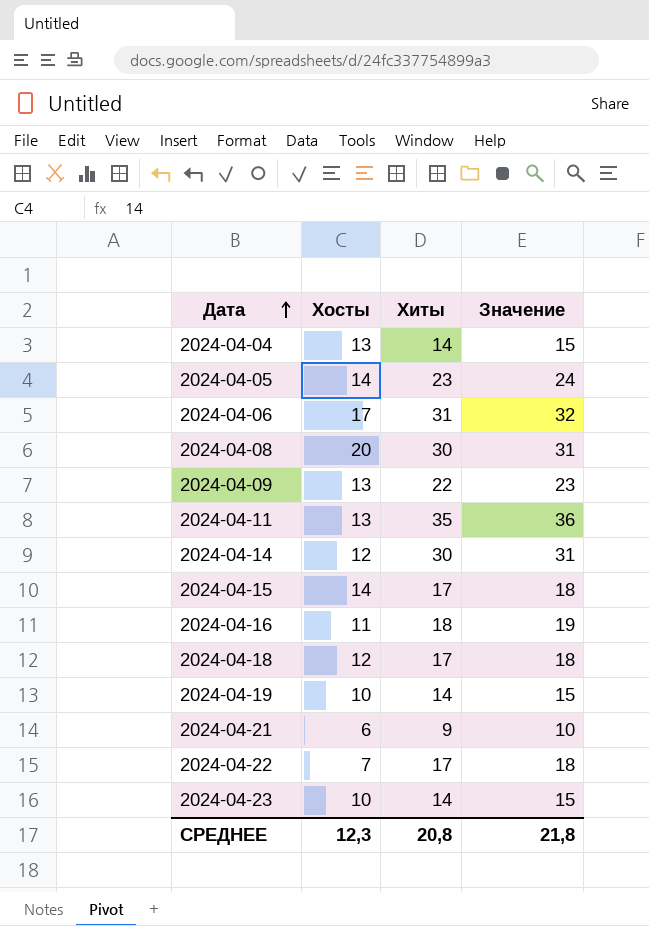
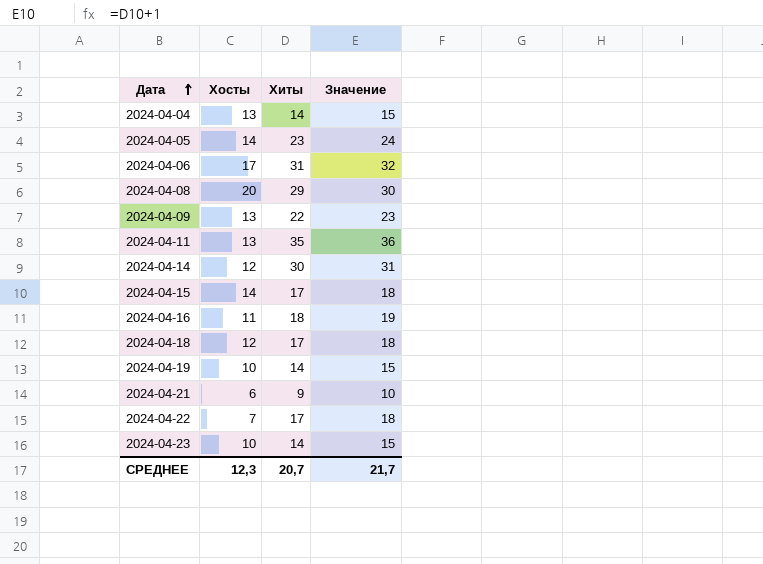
2024-04-08 | Хиты: 30 -> 29
2024-04-08 | Значение: 31 -> 30
СРЕДНЕЕ | Хиты: 20,8 -> 20,7
СРЕДНЕЕ | Значение: 21,8 -> 21,7

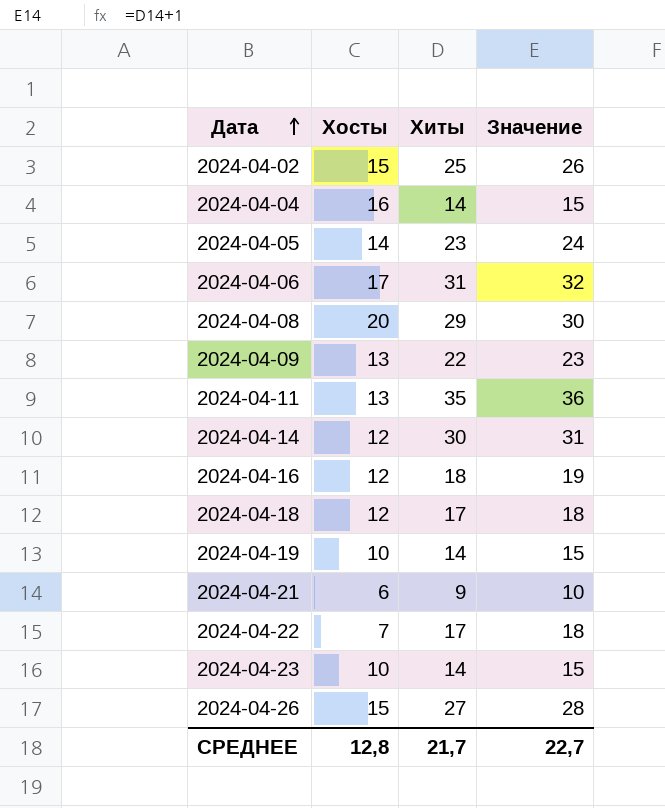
row 2024-04-15: 14 | 17 | 18 -> none
row 2024-04-02: none -> 15 | 25 | 26
2024-04-04 | Хосты: 13 -> 16
2024-04-16 | Хосты: 11 -> 12
row 2024-04-26: none -> 15 | 27 | 28
СРЕДНЕЕ | Хосты: 12,3 -> 12,8
СРЕДНЕЕ | Хиты: 20,7 -> 21,7
СРЕДНЕЕ | Значение: 21,7 -> 22,7

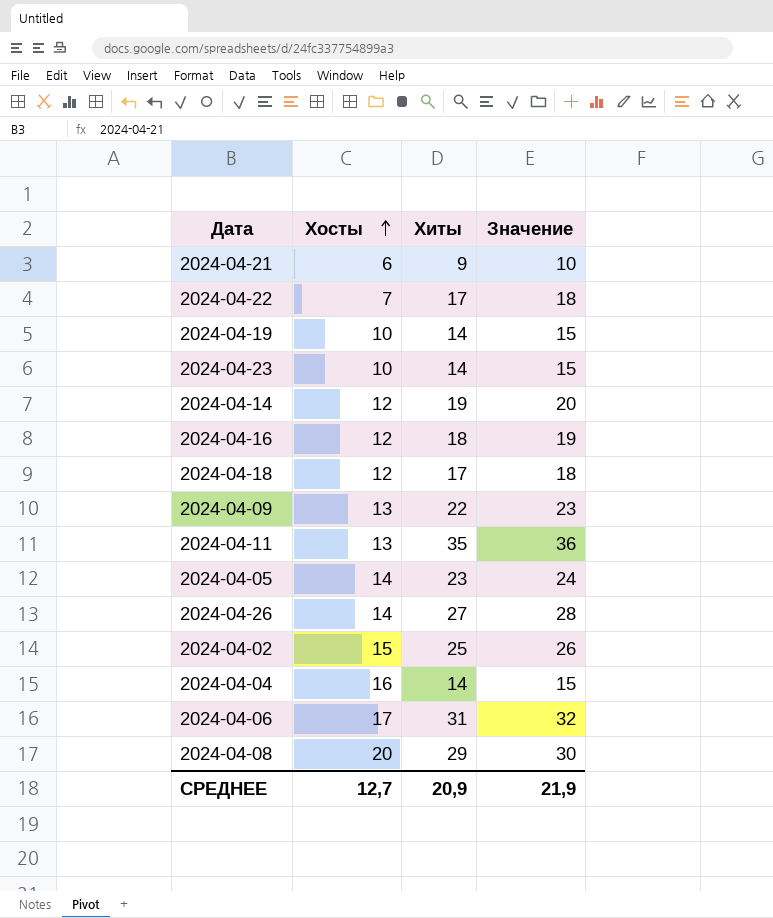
row order: Дата ascending -> Хосты ascending
2024-04-14 | Хиты: 30 -> 19
2024-04-14 | Значение: 31 -> 20
2024-04-26 | Хосты: 15 -> 14
СРЕДНЕЕ | Хосты: 12,8 -> 12,7
СРЕДНЕЕ | Хиты: 21,7 -> 20,9
СРЕДНЕЕ | Значение: 22,7 -> 21,9

